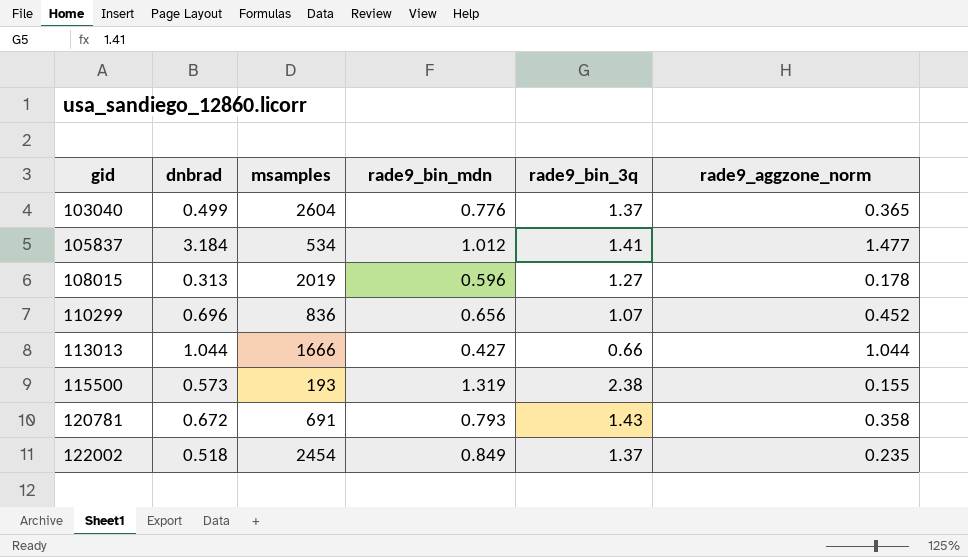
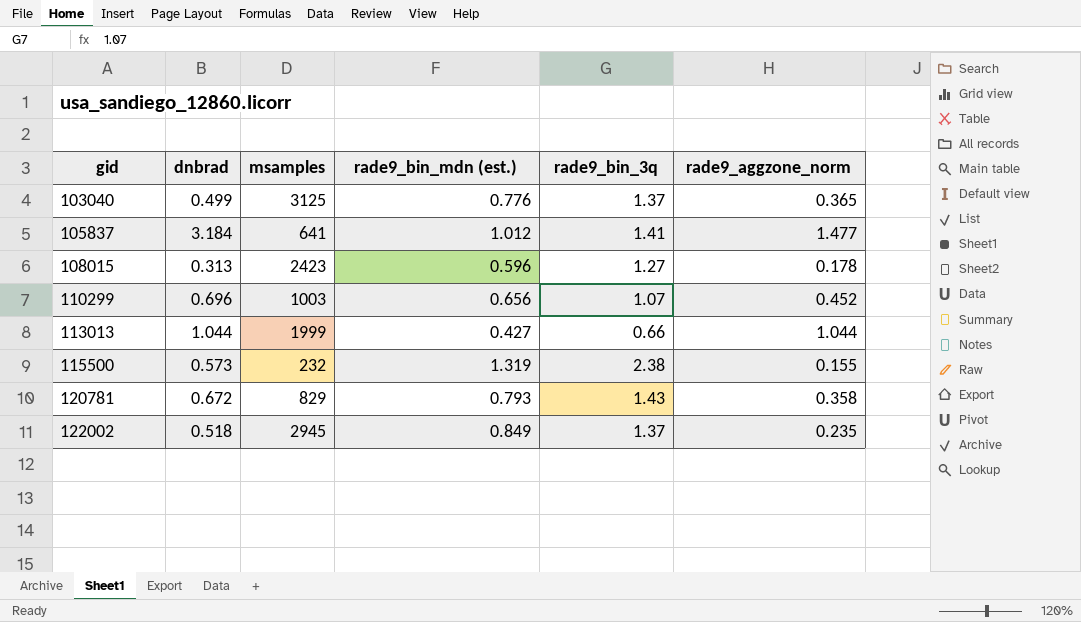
column name: rade9_bin_mdn -> rade9_bin_mdn (est.)
103040 | msamples: 2604 -> 3125
105837 | msamples: 534 -> 641
108015 | msamples: 2019 -> 2423
110299 | msamples: 836 -> 1003
113013 | msamples: 1666 -> 1999
115500 | msamples: 193 -> 232
120781 | msamples: 691 -> 829
122002 | msamples: 2454 -> 2945

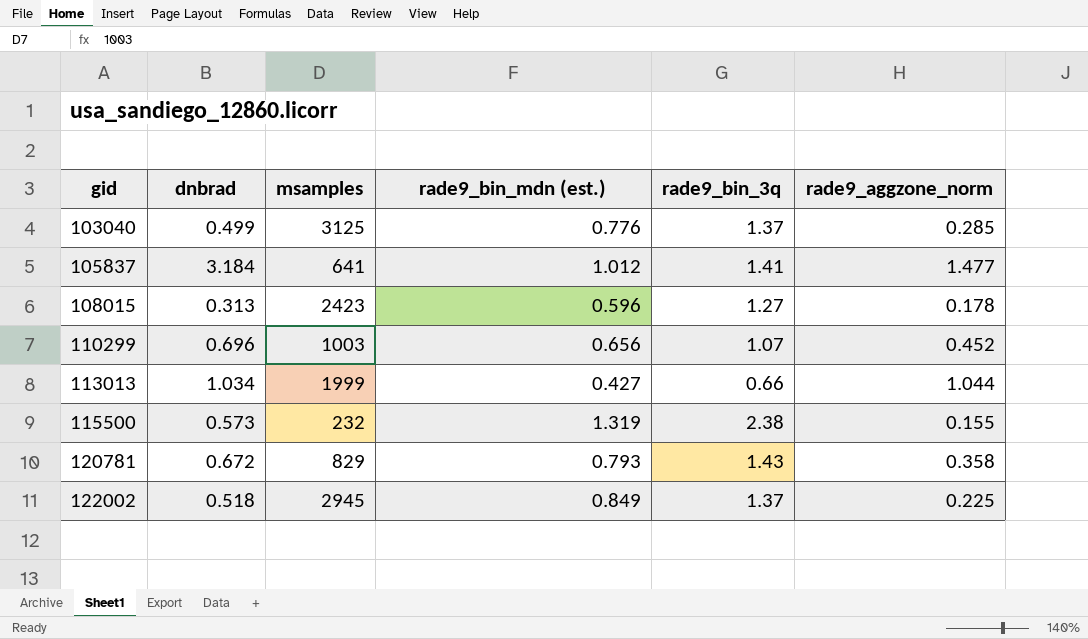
103040 | rade9_aggzone_norm: 0.365 -> 0.285
113013 | dnbrad: 1.044 -> 1.034
122002 | rade9_aggzone_norm: 0.235 -> 0.225

